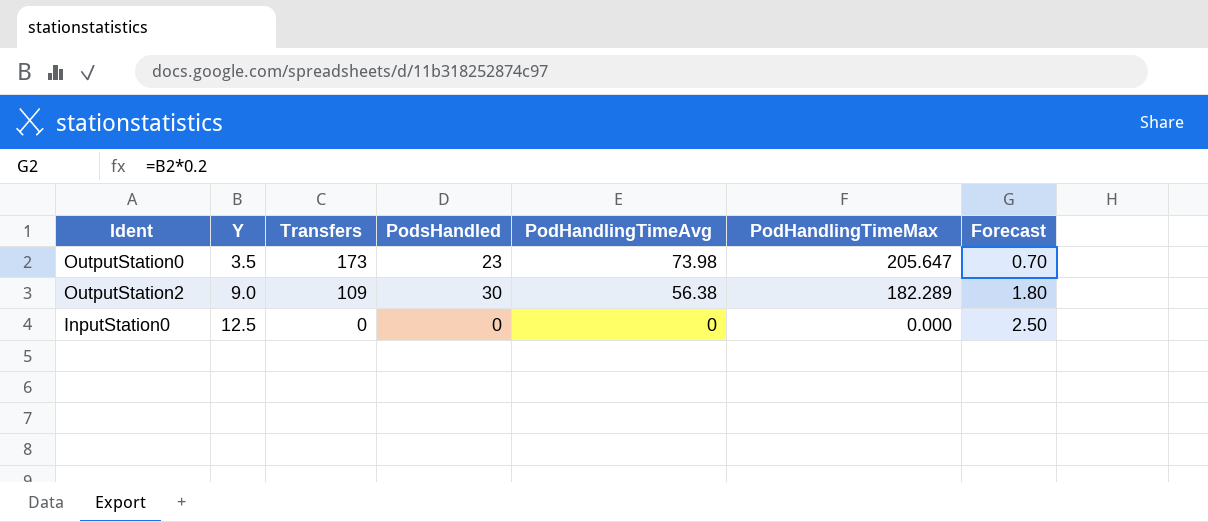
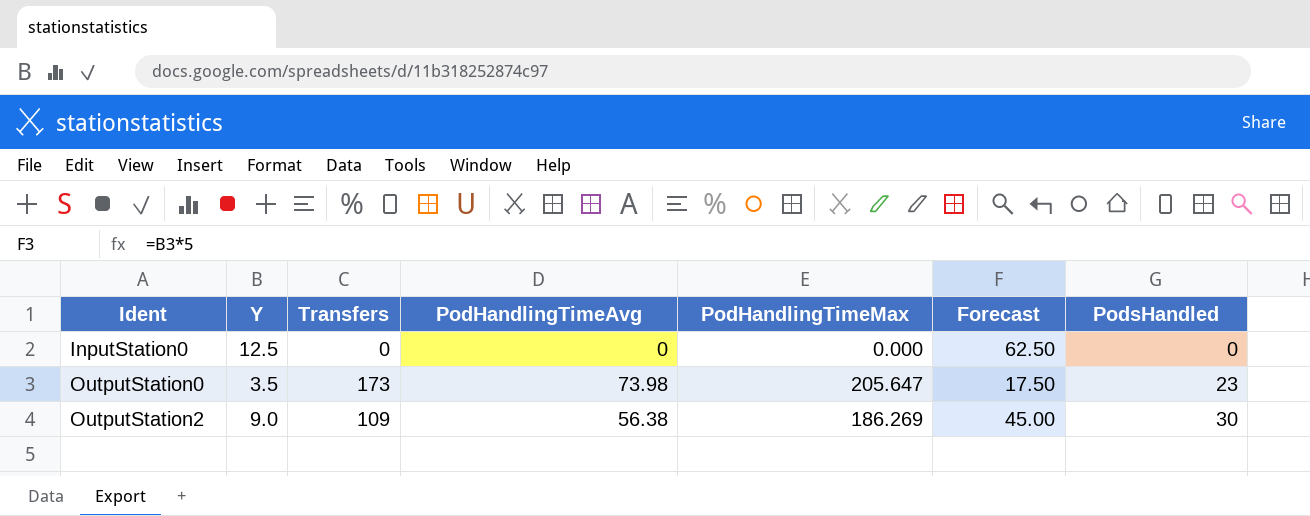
row order: Y ascending -> Ident ascending
column Forecast | formula: [Y] * 0.2 -> [Y] * 5
column PodsHandled | position: 4 -> 7
OutputStation2 | PodHandlingTimeMax: 182.289 -> 186.269

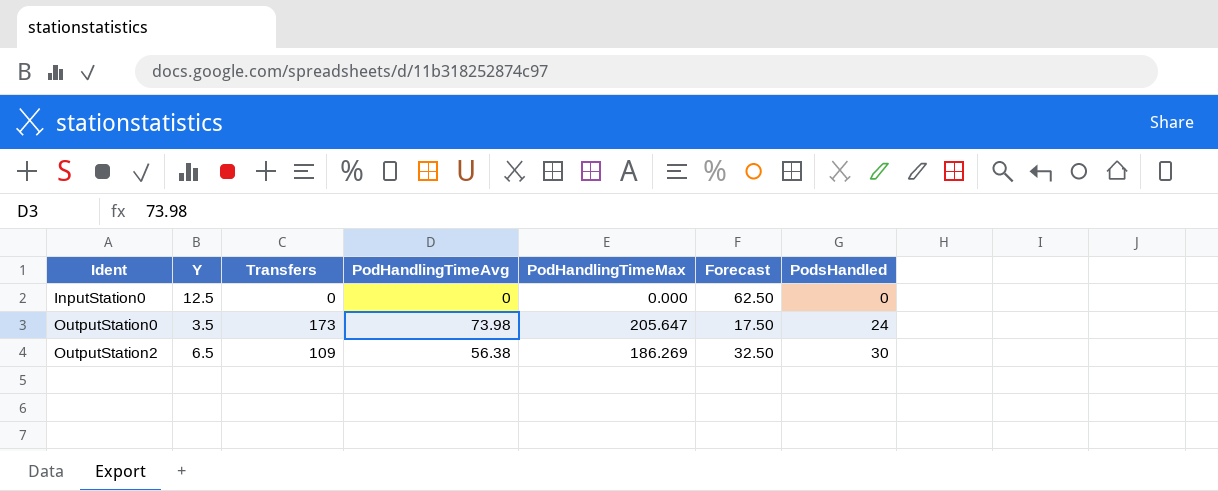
OutputStation0 | PodsHandled: 23 -> 24
OutputStation2 | Y: 9.0 -> 6.5
OutputStation2 | Forecast: 45.00 -> 32.50

